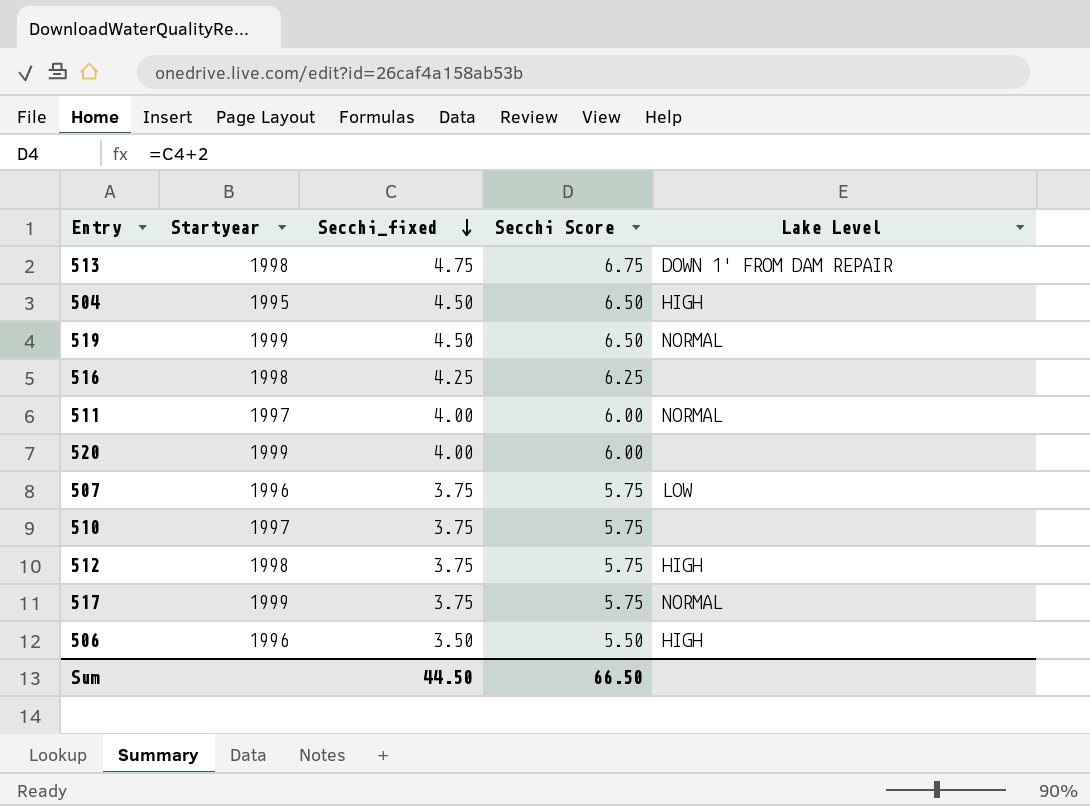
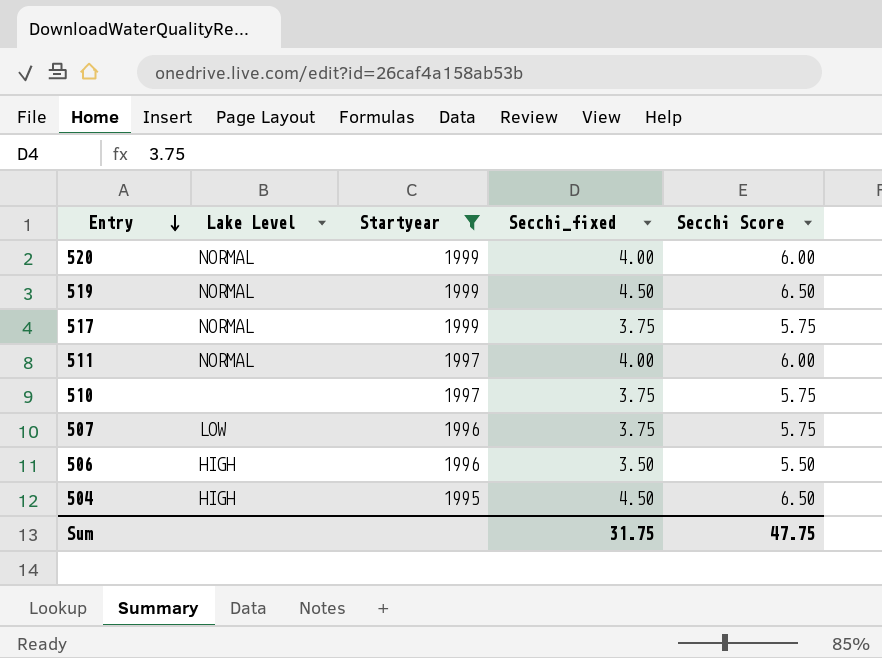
filter: none -> Startyear != 1998
row order: Secchi_fixed descending -> Entry descending
column Lake Level | position: 5 -> 2
520 | Lake Level: none -> NORMAL
Sum | Secchi_fixed: 44.50 -> 31.75
Sum | Secchi Score: 66.50 -> 47.75

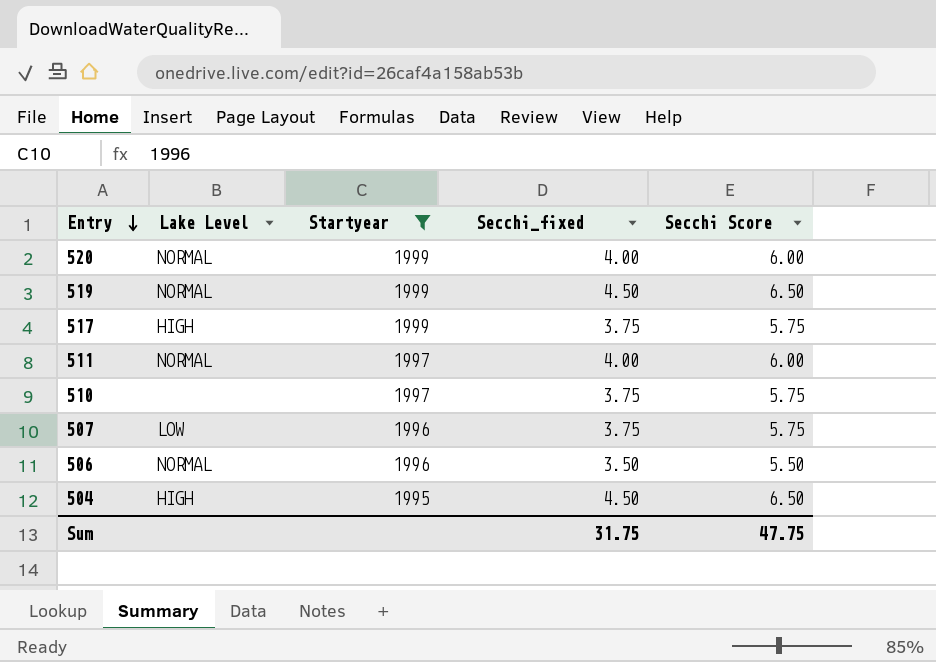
517 | Lake Level: NORMAL -> HIGH
506 | Lake Level: HIGH -> NORMAL

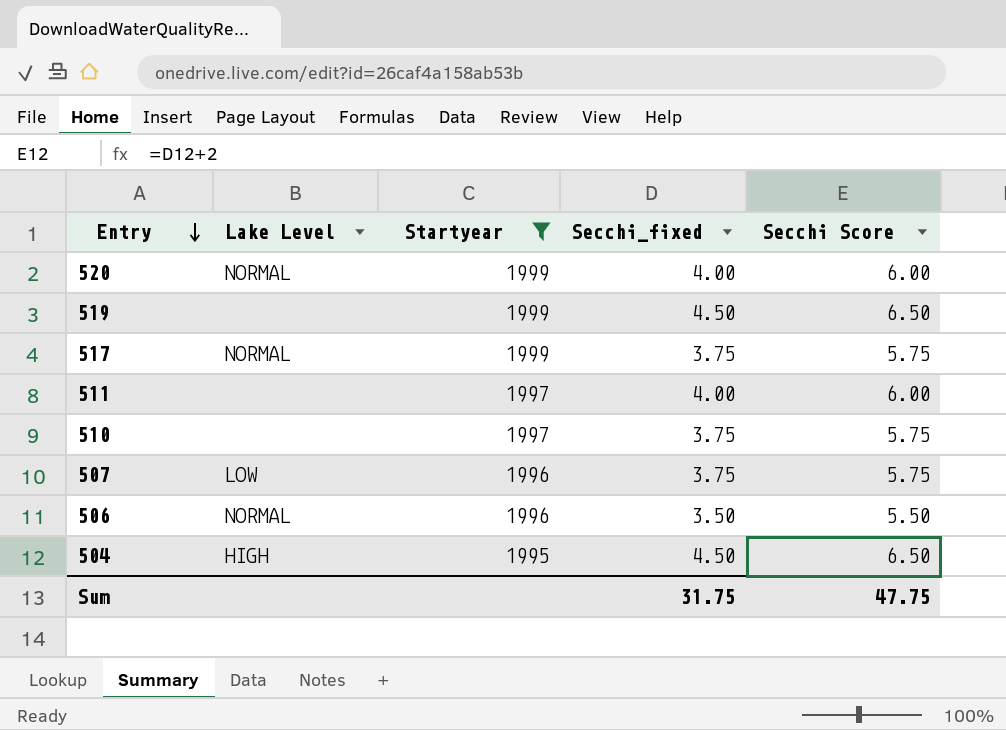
519 | Lake Level: NORMAL -> none
517 | Lake Level: HIGH -> NORMAL
511 | Lake Level: NORMAL -> none

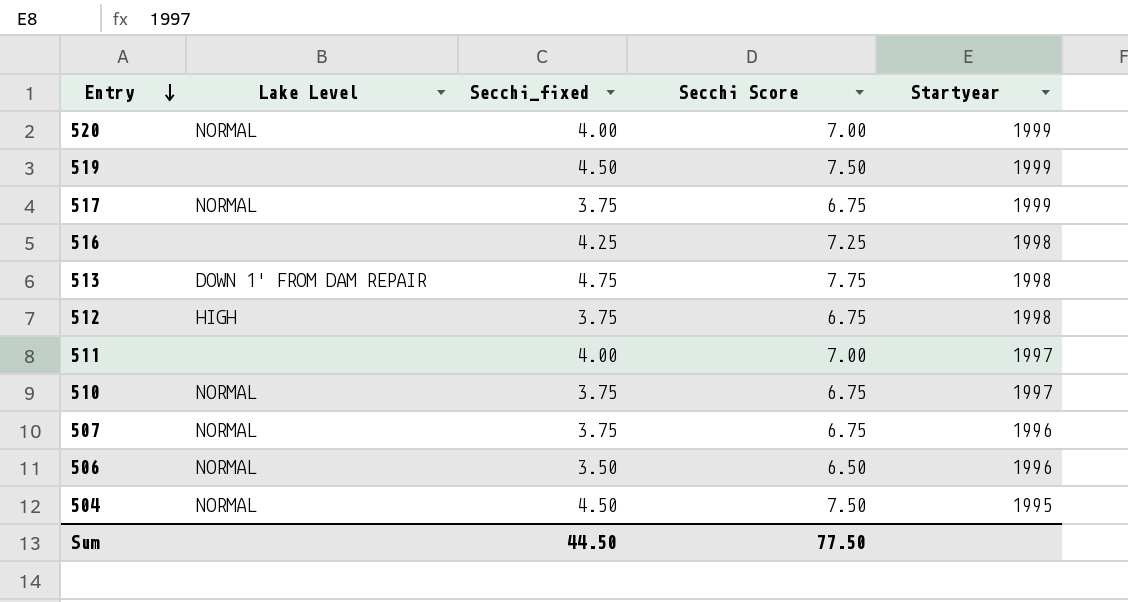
filter: Startyear != 1998 -> none
column Secchi Score | formula: [Secchi_fixed] + 2 -> [Secchi_fixed] + 3
column Startyear | position: 3 -> 5
510 | Lake Level: none -> NORMAL
507 | Lake Level: LOW -> NORMAL
504 | Lake Level: HIGH -> NORMAL
Sum | Secchi_fixed: 31.75 -> 44.50
Sum | Secchi Score: 47.75 -> 77.50

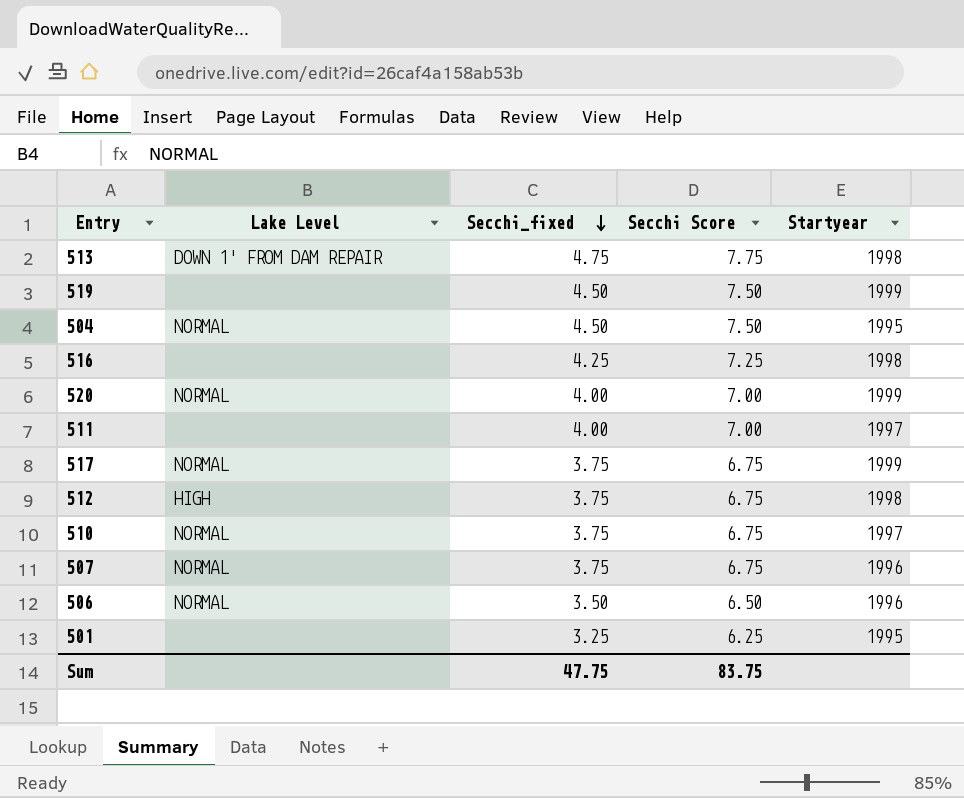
row order: Entry descending -> Secchi_fixed descending
row 501: none -> none | 3.25 | 6.25 | 1995
Sum | Secchi_fixed: 44.50 -> 47.75
Sum | Secchi Score: 77.50 -> 83.75

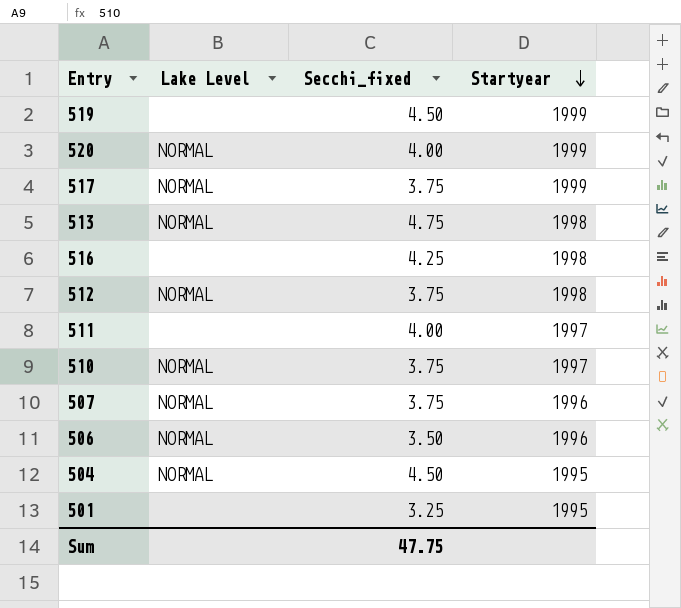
row order: Secchi_fixed descending -> Startyear descending
column Secchi Score | formula: [Secchi_fixed] + 3 -> none
513 | Lake Level: DOWN 1' FROM DAM REPAIR -> NORMAL
512 | Lake Level: HIGH -> NORMAL

